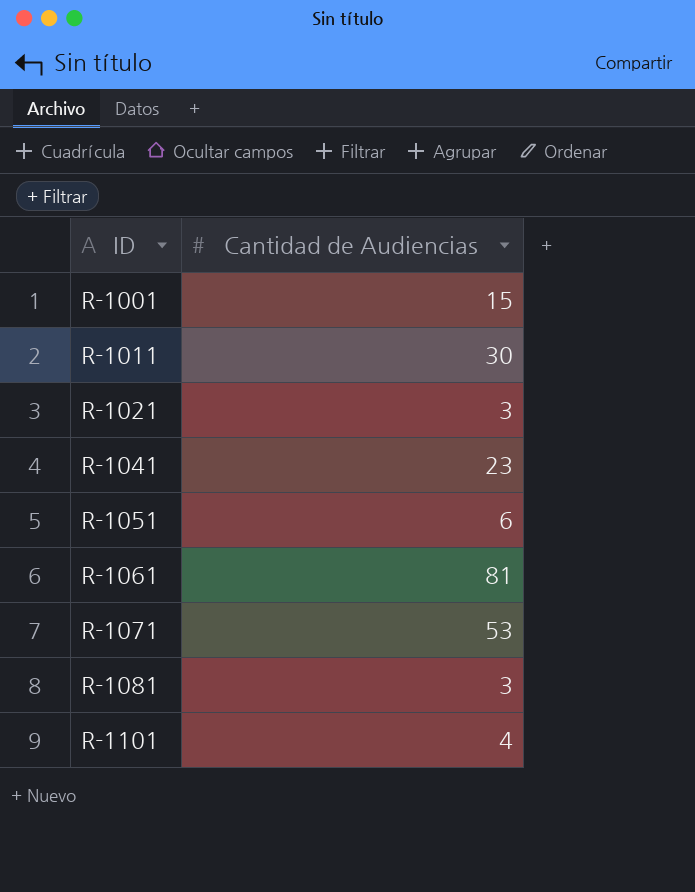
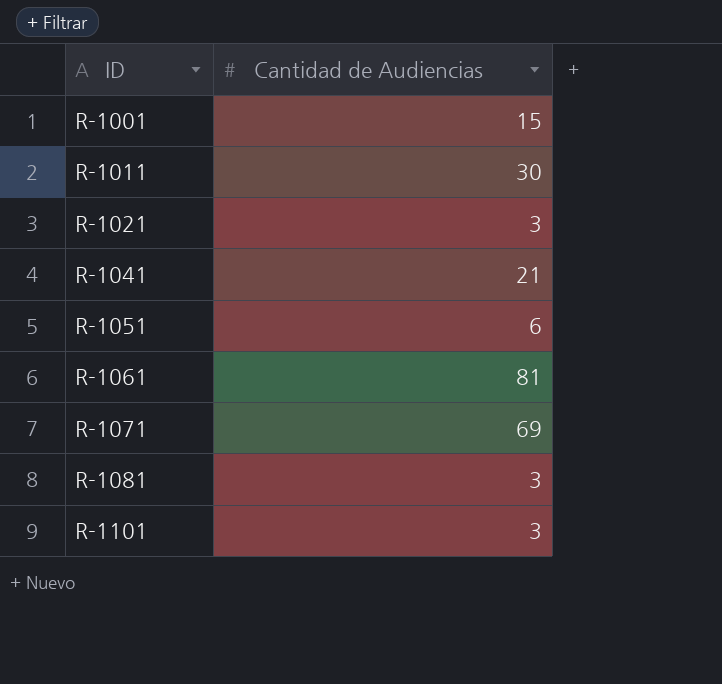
R-1041 | Cantidad de Audiencias: 23 -> 21
R-1071 | Cantidad de Audiencias: 53 -> 69
R-1101 | Cantidad de Audiencias: 4 -> 3

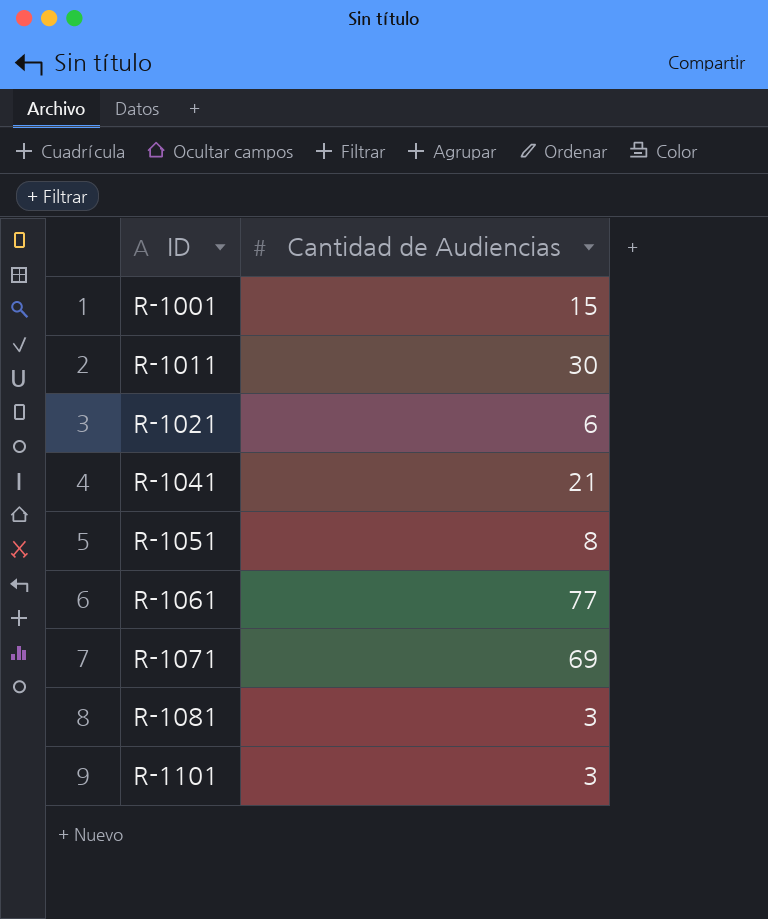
R-1021 | Cantidad de Audiencias: 3 -> 6
R-1051 | Cantidad de Audiencias: 6 -> 8
R-1061 | Cantidad de Audiencias: 81 -> 77

